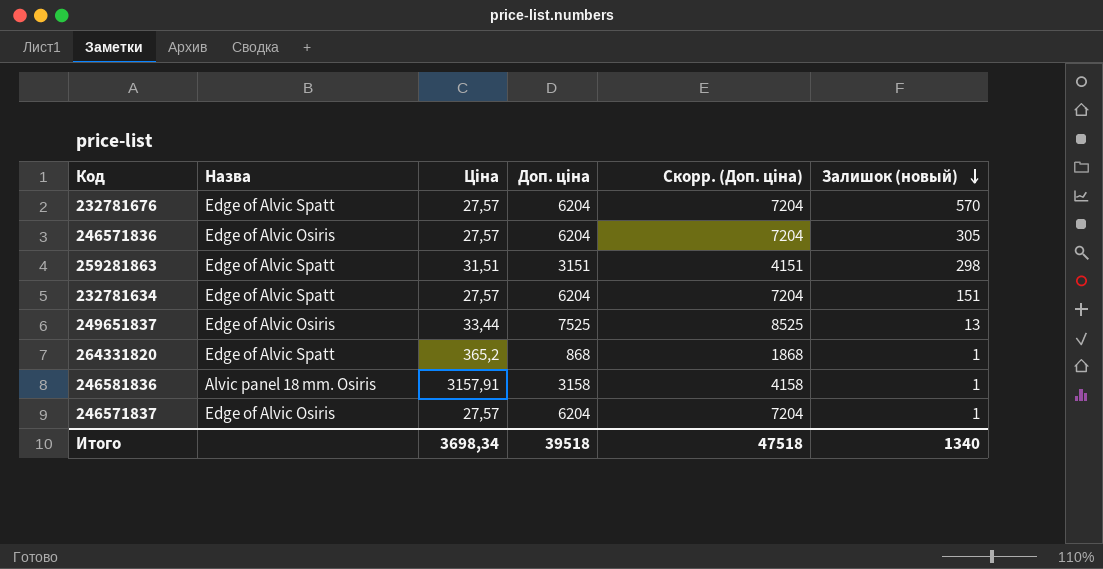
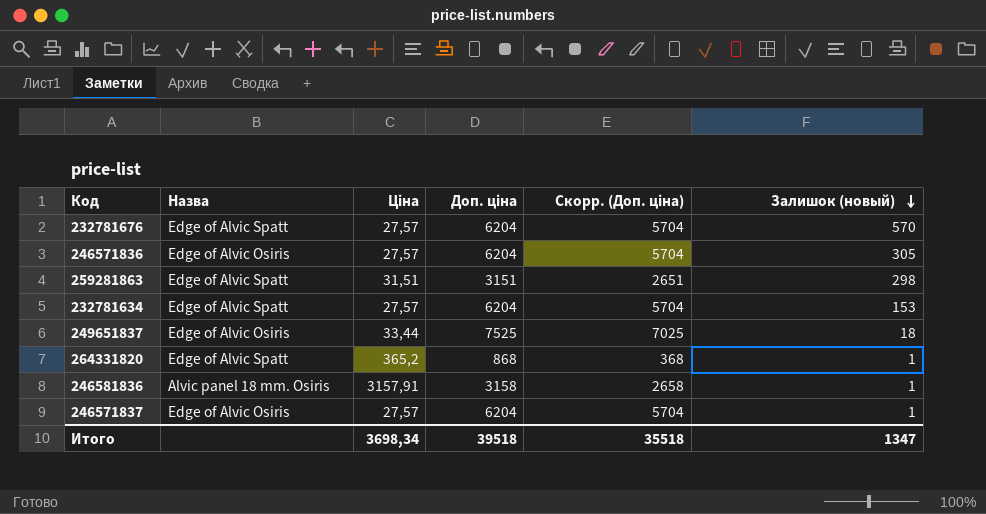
column Скорр. (Доп. ціна) | formula: [Доп. ціна] + 1000 -> [Доп. ціна] - 500
232781634 | Залишок (новый): 151 -> 153
249651837 | Залишок (новый): 13 -> 18
Итого | Скорр. (Доп. ціна): 47518 -> 35518
Итого | Залишок (новый): 1340 -> 1347

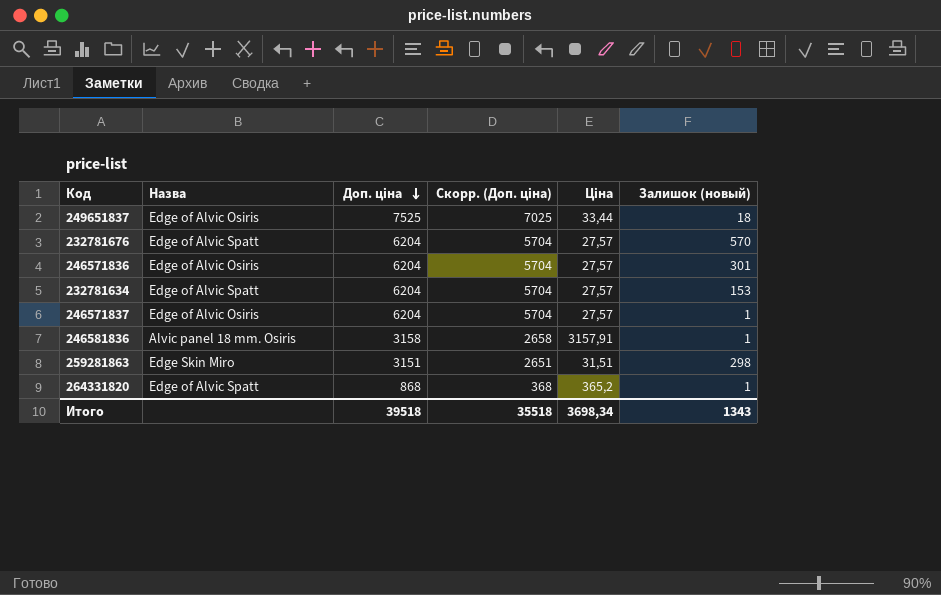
row order: Залишок (новый) descending -> Доп. ціна descending
column Ціна | position: 3 -> 5
246571836 | Залишок (новый): 305 -> 301
259281863 | Назва: Edge of Alvic Spatt -> Edge Skin Miro
Итого | Залишок (новый): 1347 -> 1343

